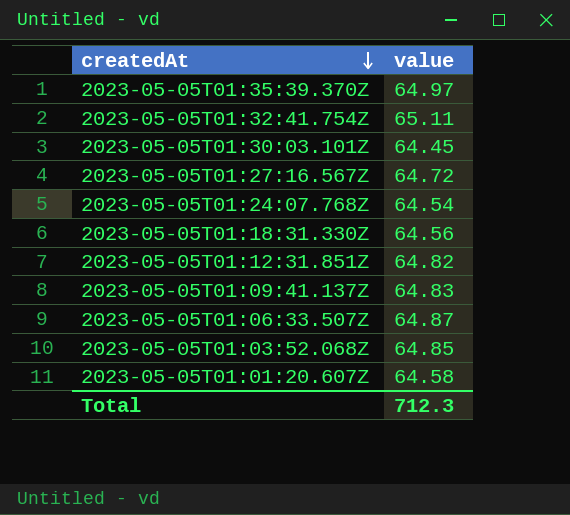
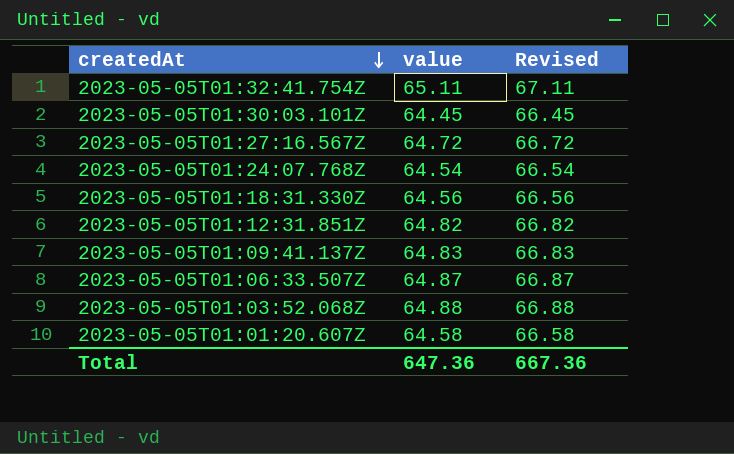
column Revised | formula: none -> [value] + 2
row 2023-05-05T01:35:39.370Z: 64.97 -> none
2023-05-05T01:03:52.068Z | value: 64.85 -> 64.88
Total | value: 712.3 -> 647.36

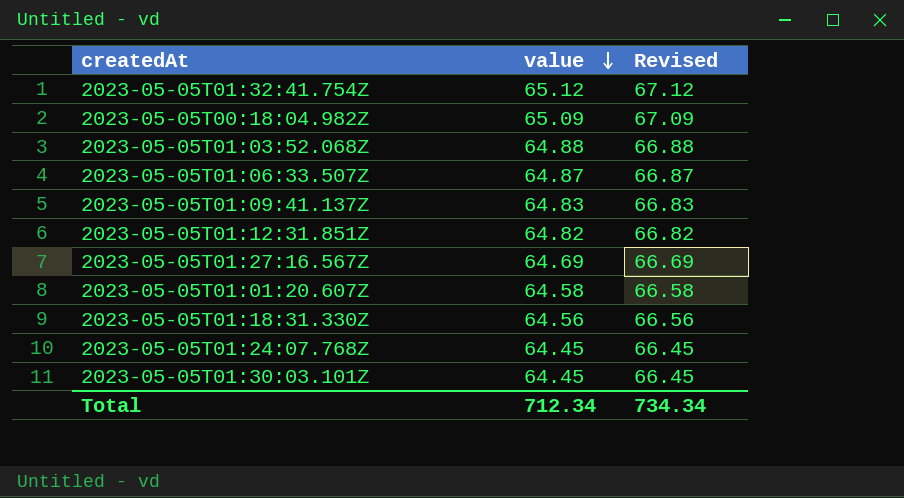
row order: createdAt descending -> value descending
2023-05-05T01:32:41.754Z | value: 65.11 -> 65.12
2023-05-05T01:32:41.754Z | Revised: 67.11 -> 67.12
row 2023-05-05T00:18:04.982Z: none -> 65.09 | 67.09
2023-05-05T01:27:16.567Z | value: 64.72 -> 64.69
2023-05-05T01:27:16.567Z | Revised: 66.72 -> 66.69
2023-05-05T01:24:07.768Z | value: 64.54 -> 64.45
2023-05-05T01:24:07.768Z | Revised: 66.54 -> 66.45
Total | value: 647.36 -> 712.34
Total | Revised: 667.36 -> 734.34

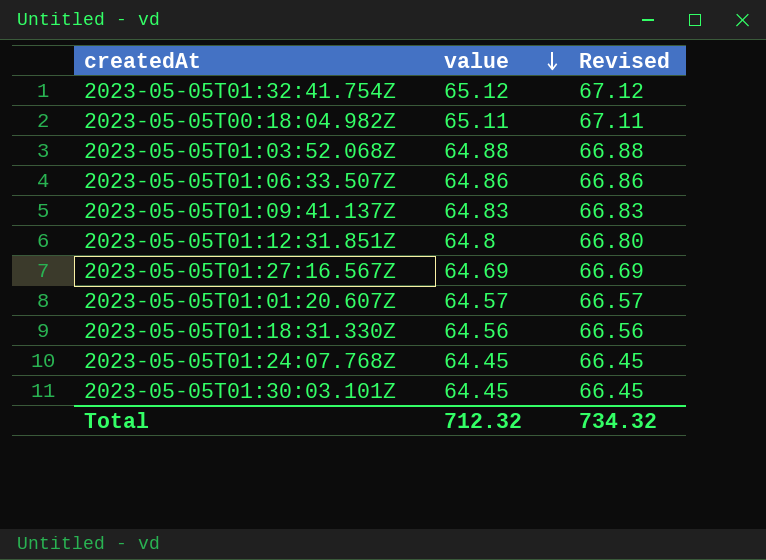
2023-05-05T00:18:04.982Z | value: 65.09 -> 65.11
2023-05-05T00:18:04.982Z | Revised: 67.09 -> 67.11
2023-05-05T01:06:33.507Z | value: 64.87 -> 64.86
2023-05-05T01:06:33.507Z | Revised: 66.87 -> 66.86
2023-05-05T01:12:31.851Z | value: 64.82 -> 64.8
2023-05-05T01:12:31.851Z | Revised: 66.82 -> 66.80
2023-05-05T01:01:20.607Z | value: 64.58 -> 64.57
2023-05-05T01:01:20.607Z | Revised: 66.58 -> 66.57
Total | value: 712.34 -> 712.32
Total | Revised: 734.34 -> 734.32

